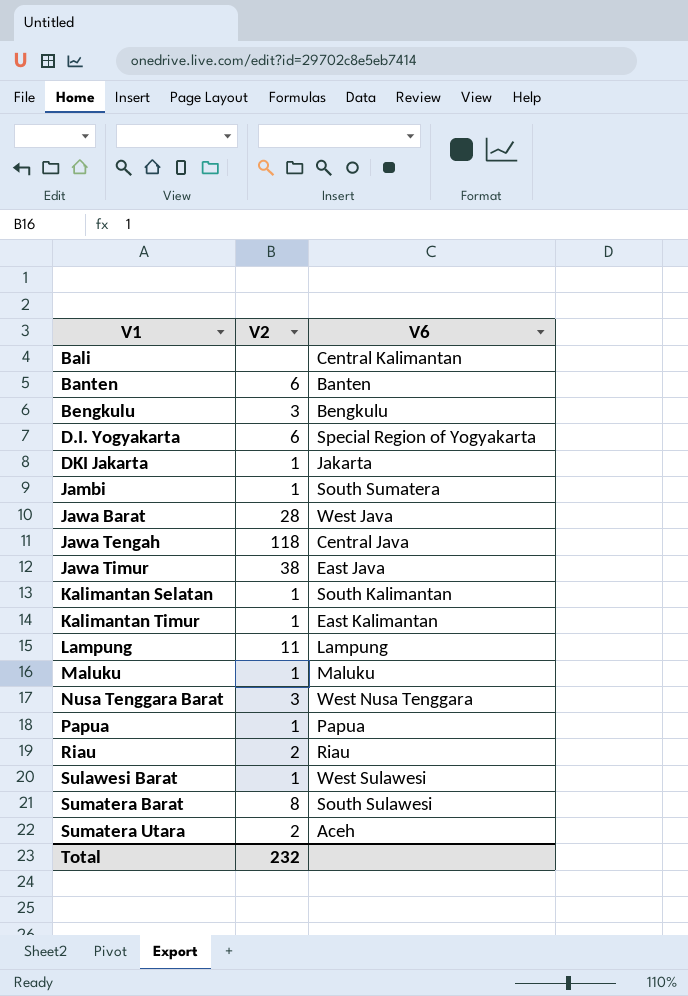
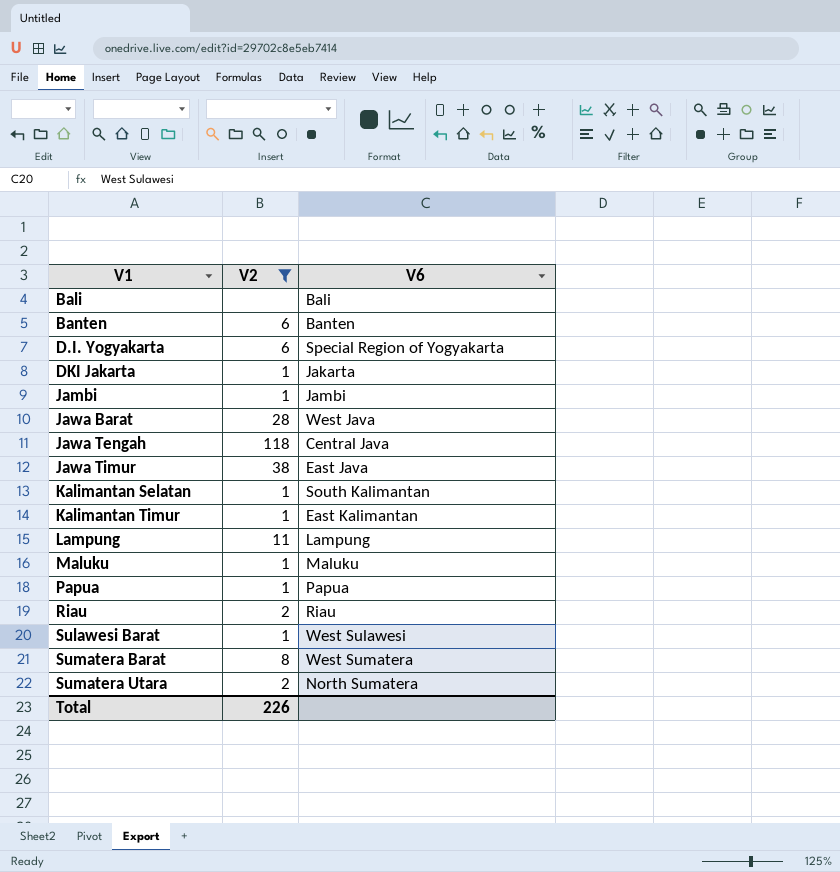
filter: none -> V2 != 3
Bali | V6: Central Kalimantan -> Bali
Jambi | V6: South Sumatera -> Jambi
Sumatera Barat | V6: South Sulawesi -> West Sumatera
Sumatera Utara | V6: Aceh -> North Sumatera
Total | V2: 232 -> 226

